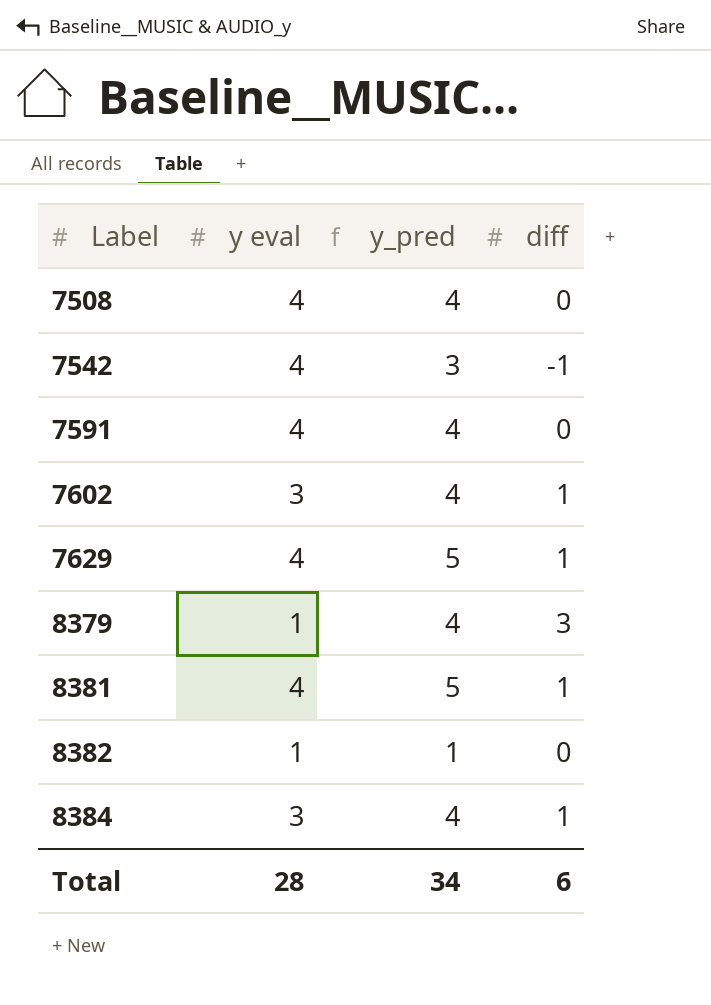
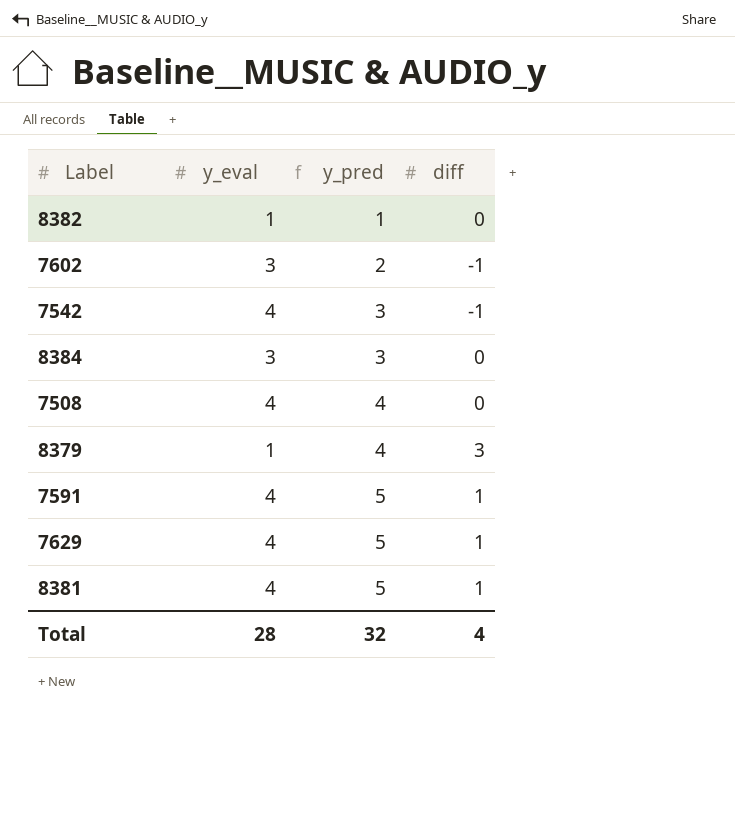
row order: Label ascending -> y_pred ascending
column name: y eval -> y_eval
7602 | y_pred: 4 -> 2
7602 | diff: 1 -> -1
8384 | y_pred: 4 -> 3
8384 | diff: 1 -> 0
7591 | y_pred: 4 -> 5
7591 | diff: 0 -> 1
Total | y_pred: 34 -> 32
Total | diff: 6 -> 4

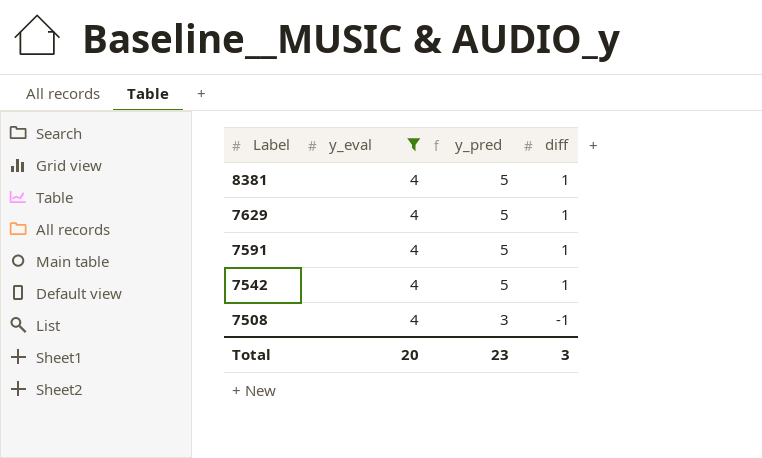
filter: none -> y_eval = 4
row order: y_pred ascending -> Label descending
7542 | y_pred: 3 -> 5
7542 | diff: -1 -> 1
7508 | y_pred: 4 -> 3
7508 | diff: 0 -> -1
Total | y_eval: 28 -> 20
Total | y_pred: 32 -> 23
Total | diff: 4 -> 3

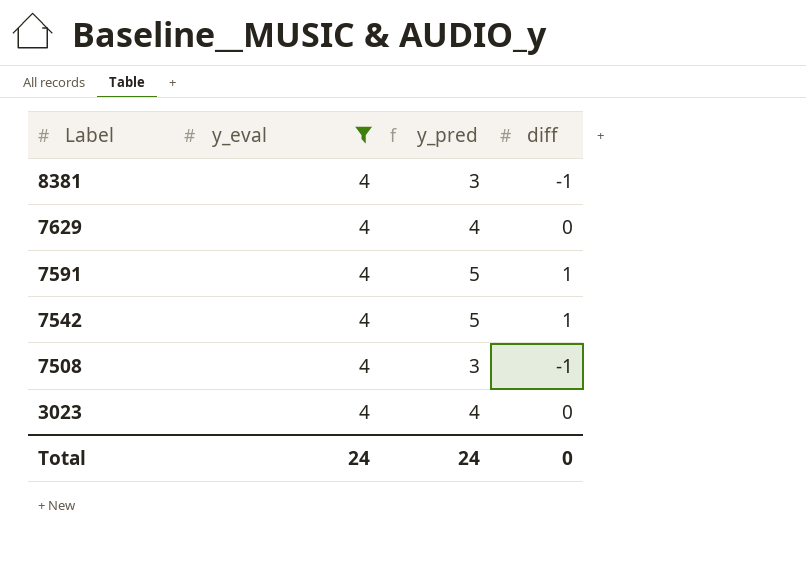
8381 | y_pred: 5 -> 3
8381 | diff: 1 -> -1
7629 | y_pred: 5 -> 4
7629 | diff: 1 -> 0
row 3023: none -> 4 | 4 | 0
Total | y_eval: 20 -> 24
Total | y_pred: 23 -> 24
Total | diff: 3 -> 0

